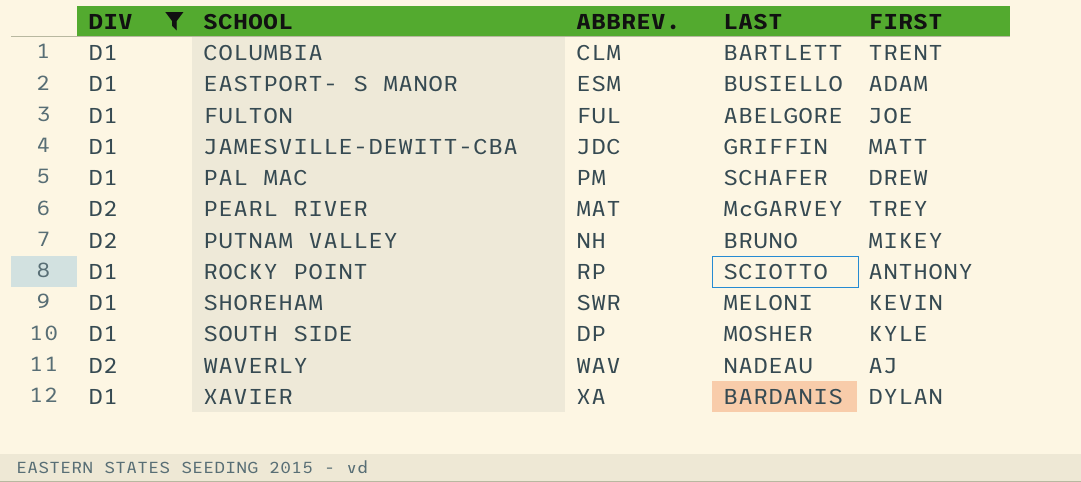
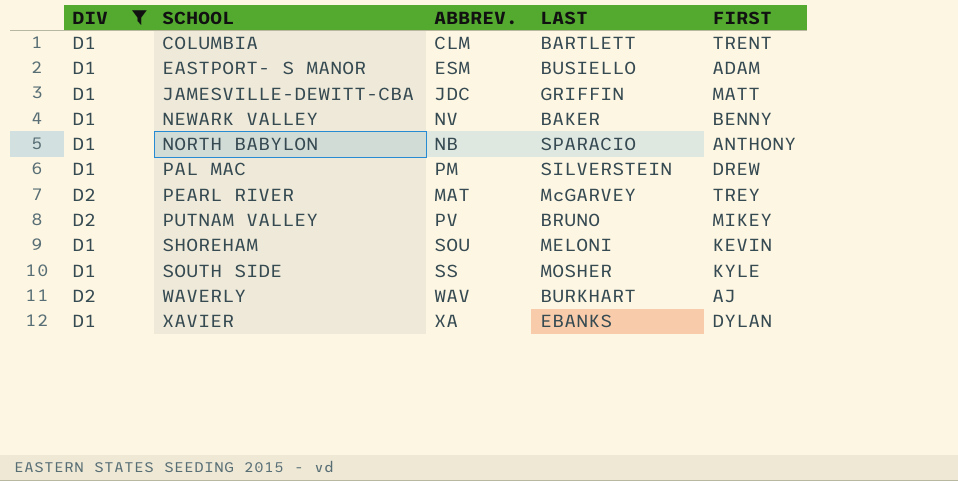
row FULTON: D1 | FUL | ABELGORE | JOE -> none
row ROCKY POINT: D1 | RP | SCIOTTO | ANTHONY -> none
row NEWARK VALLEY: none -> D1 | NV | BAKER | BENNY
row NORTH BABYLON: none -> D1 | NB | SPARACIO | ANTHONY
PAL MAC | LAST: SCHAFER -> SILVERSTEIN
PUTNAM VALLEY | ABBREV.: NH -> PV
SHOREHAM | ABBREV.: SWR -> SOU
SOUTH SIDE | ABBREV.: DP -> SS
WAVERLY | LAST: NADEAU -> BURKHART
XAVIER | LAST: BARDANIS -> EBANKS

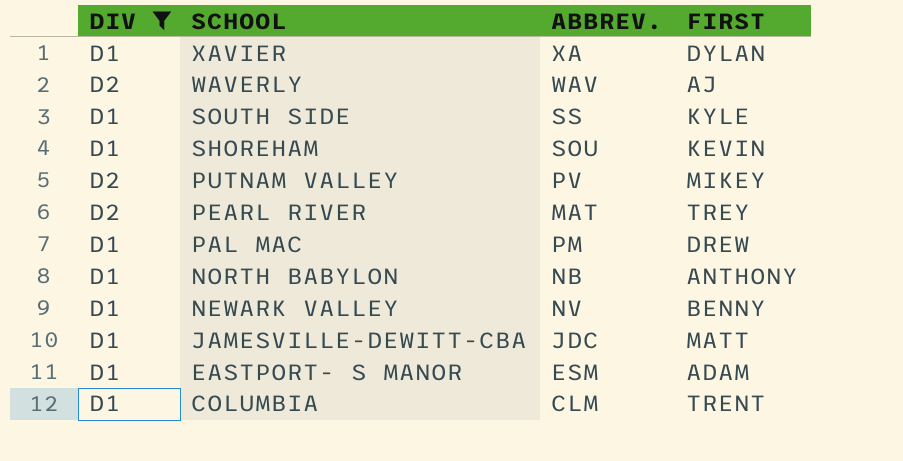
row order: SCHOOL ascending -> SCHOOL descending
column LAST | position: 4 -> none

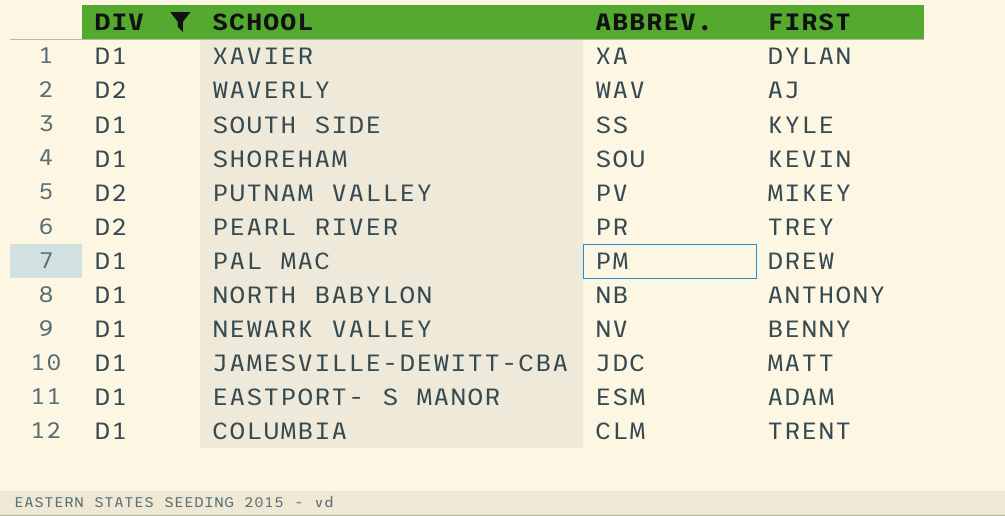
PEARL RIVER | ABBREV.: MAT -> PR

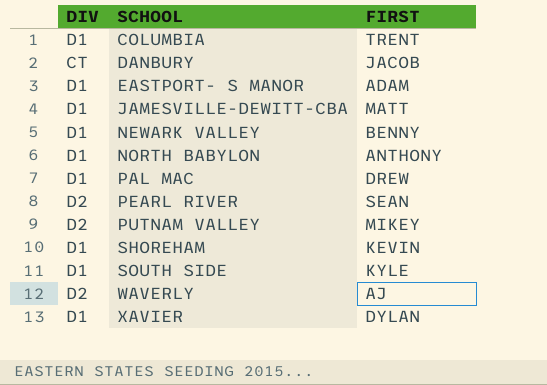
filter: DIV != CT -> none
row order: SCHOOL descending -> SCHOOL ascending
column ABBREV. | position: 3 -> none
PEARL RIVER | FIRST: TREY -> SEAN

